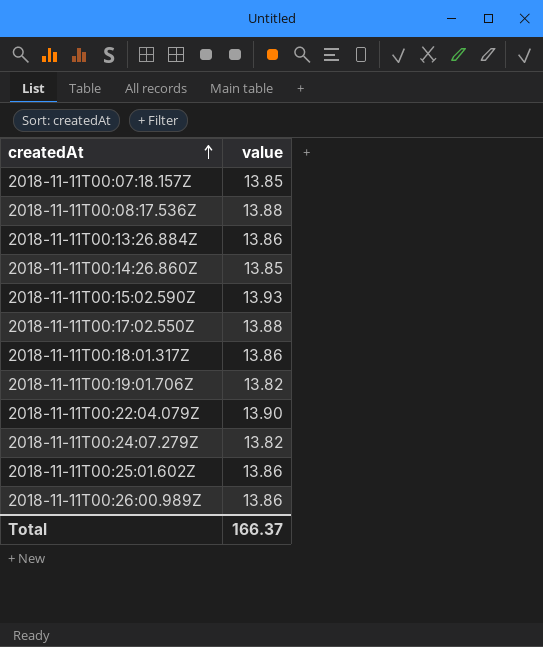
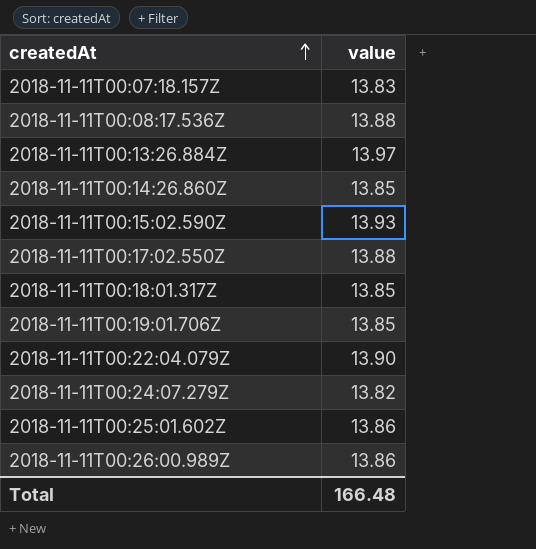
2018-11-11T00:07:18.157Z | value: 13.85 -> 13.83
2018-11-11T00:13:26.884Z | value: 13.86 -> 13.97
2018-11-11T00:18:01.317Z | value: 13.86 -> 13.85
2018-11-11T00:19:01.706Z | value: 13.82 -> 13.85
Total | value: 166.37 -> 166.48

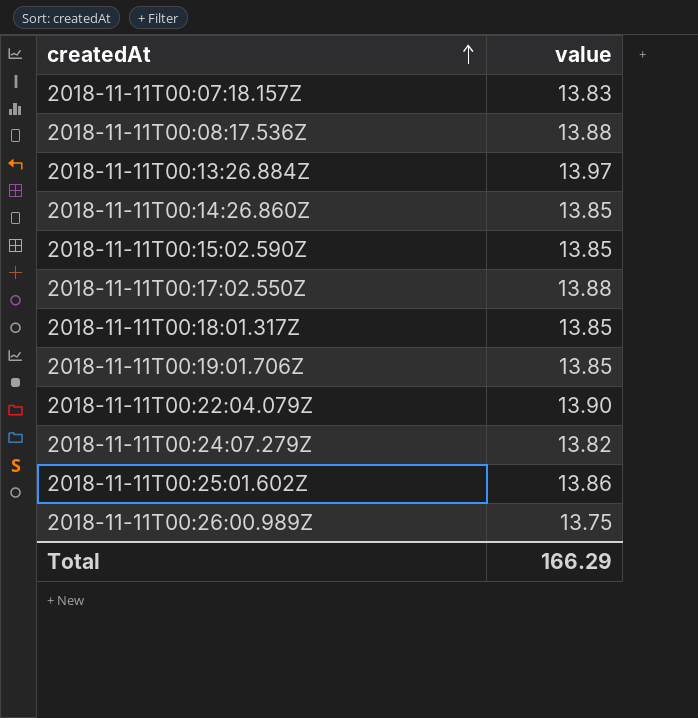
2018-11-11T00:15:02.590Z | value: 13.93 -> 13.85
2018-11-11T00:26:00.989Z | value: 13.86 -> 13.75
Total | value: 166.48 -> 166.29

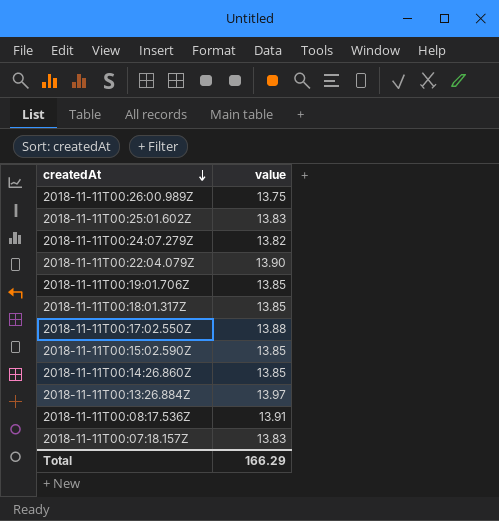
row order: createdAt ascending -> createdAt descending
2018-11-11T00:25:01.602Z | value: 13.86 -> 13.83
2018-11-11T00:08:17.536Z | value: 13.88 -> 13.91

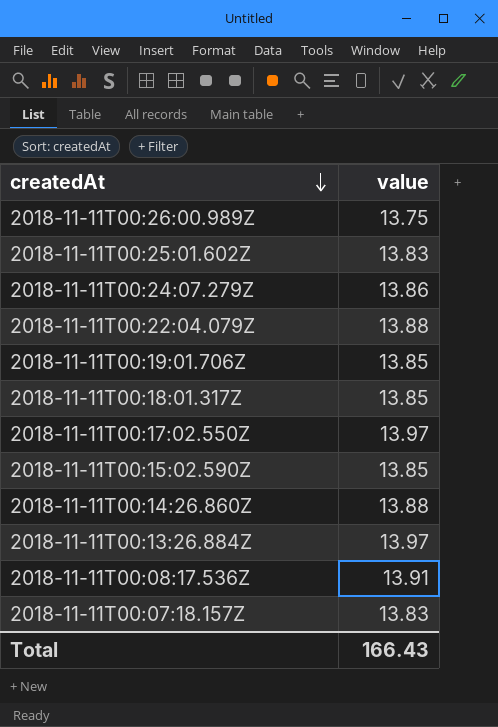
2018-11-11T00:24:07.279Z | value: 13.82 -> 13.86
2018-11-11T00:22:04.079Z | value: 13.90 -> 13.88
2018-11-11T00:17:02.550Z | value: 13.88 -> 13.97
2018-11-11T00:14:26.860Z | value: 13.85 -> 13.88
Total | value: 166.29 -> 166.43

